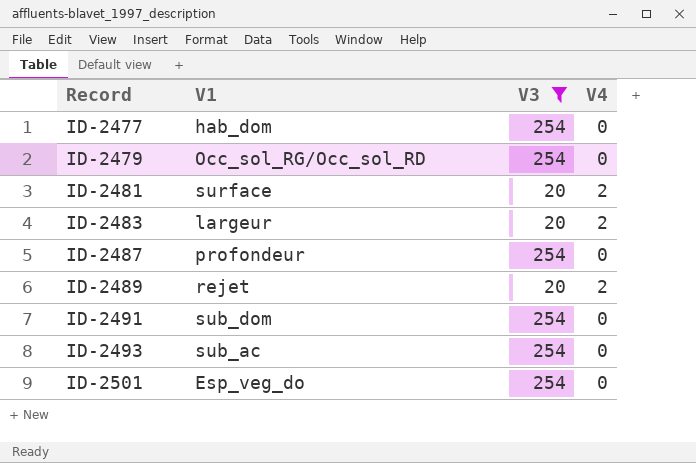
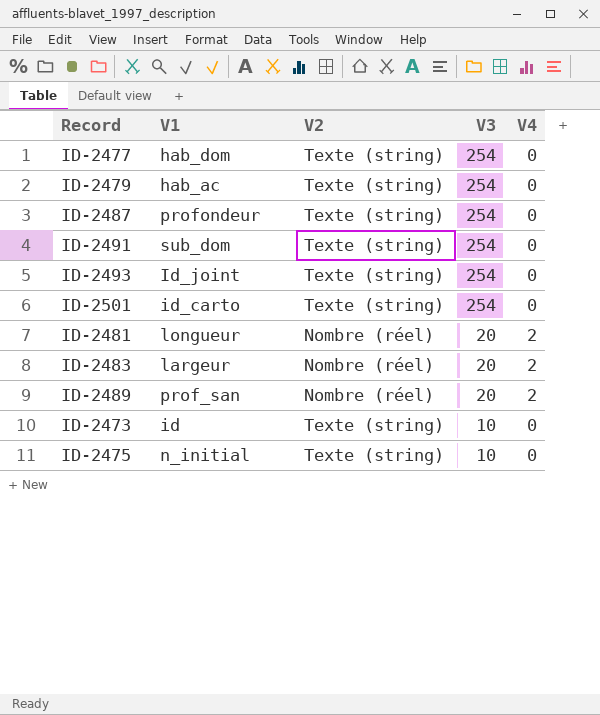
filter: V3 != 10 -> none
row order: Record ascending -> V3 descending
column V2 | position: none -> 3
ID-2479 | V1: Occ_sol_RG/Occ_sol_RD -> hab_ac
ID-2493 | V1: sub_ac -> Id_joint
ID-2501 | V1: Esp_veg_do -> id_carto
ID-2481 | V1: surface -> longueur
ID-2489 | V1: rejet -> prof_san

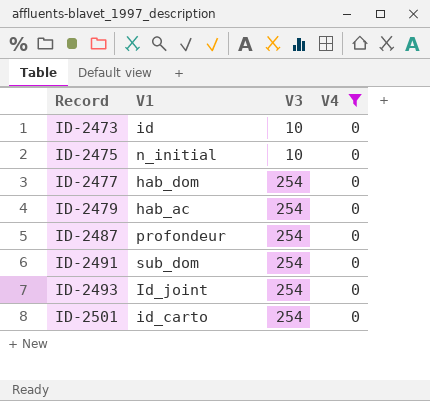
filter: none -> V4 = 0
row order: V3 descending -> Record ascending
column V2 | position: 3 -> none

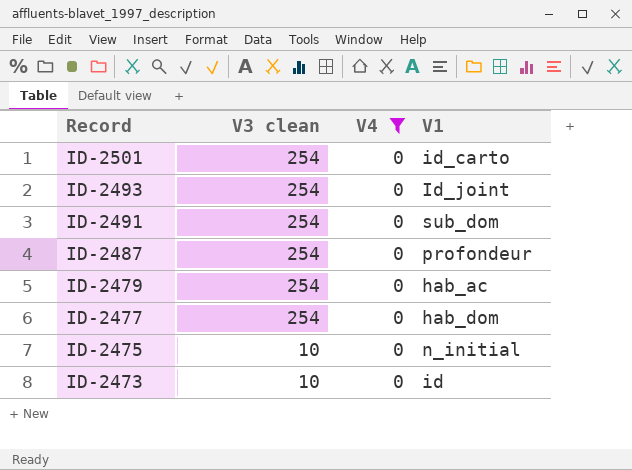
row order: Record ascending -> Record descending
column name: V3 -> V3 clean
column V1 | position: 2 -> 4

